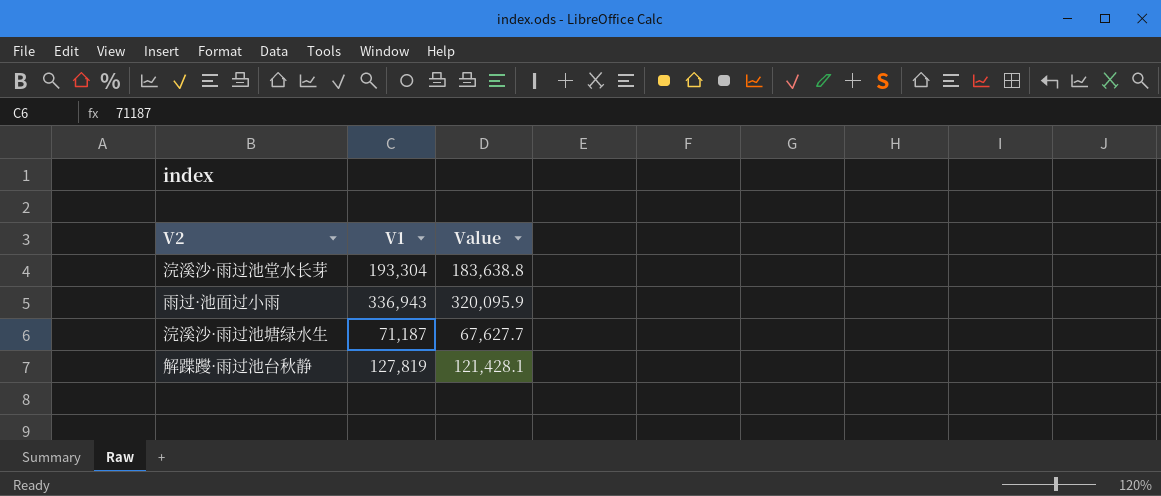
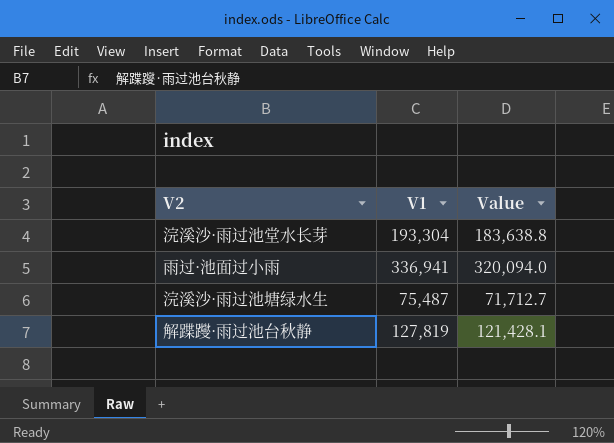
雨过·池面过小雨 | V1: 336,943 -> 336,941
雨过·池面过小雨 | Value: 320,095.9 -> 320,094.0
浣溪沙·雨过池塘绿水生 | V1: 71,187 -> 75,487
浣溪沙·雨过池塘绿水生 | Value: 67,627.7 -> 71,712.7

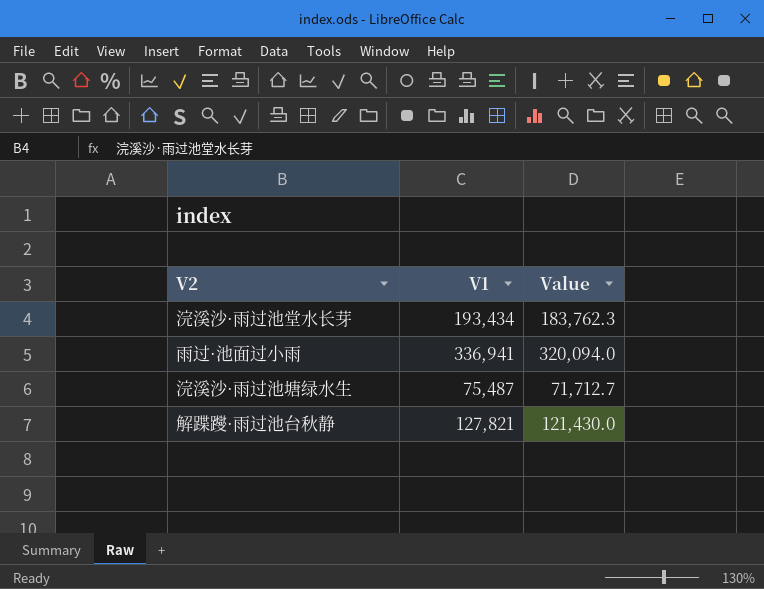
浣溪沙·雨过池堂水长芽 | V1: 193,304 -> 193,434
浣溪沙·雨过池堂水长芽 | Value: 183,638.8 -> 183,762.3
解蹀躞·雨过池台秋静 | V1: 127,819 -> 127,821
解蹀躞·雨过池台秋静 | Value: 121,428.1 -> 121,430.0

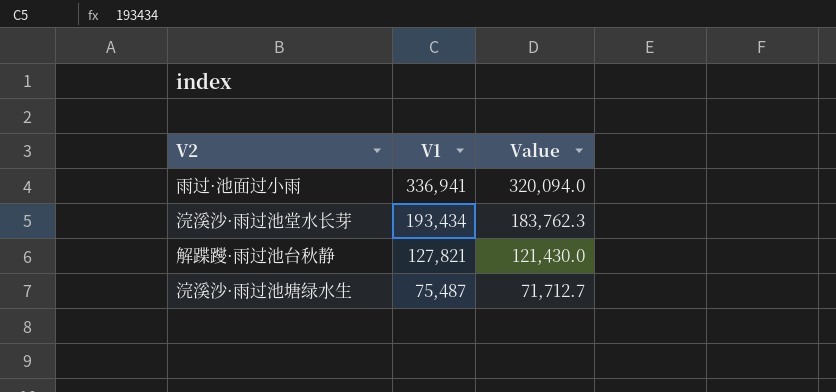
row order: none -> V1 descending

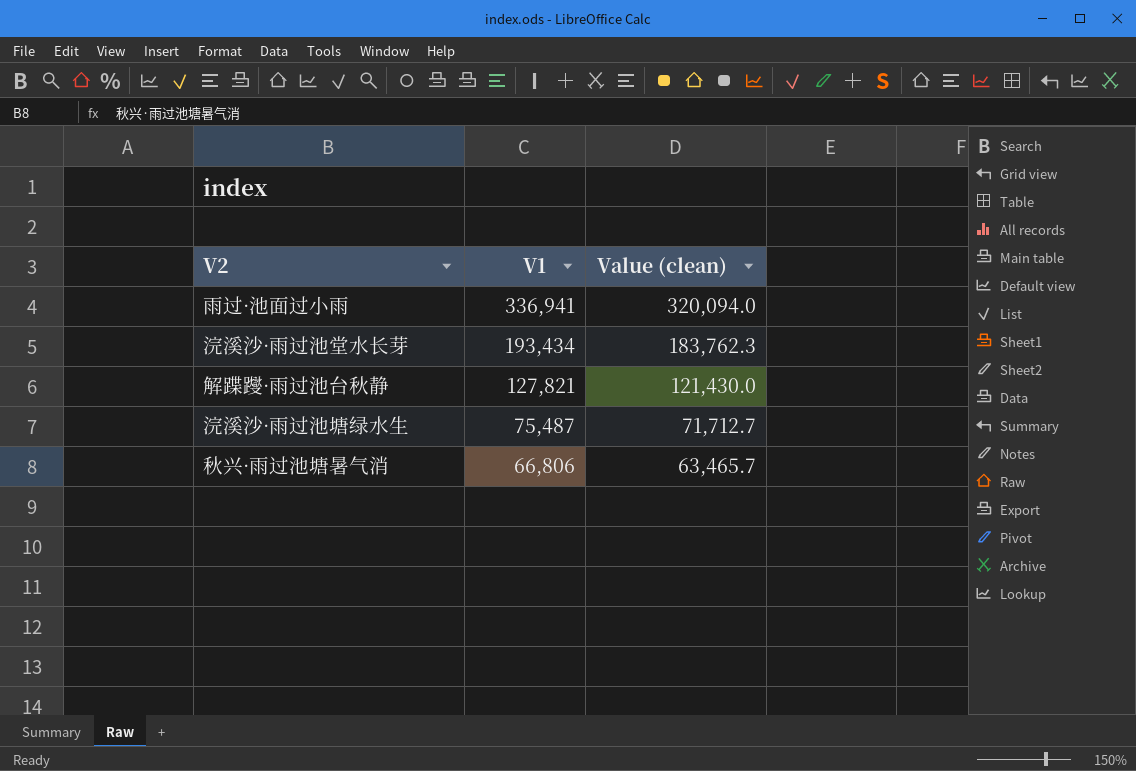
column name: Value -> Value (clean)
row 秋兴·雨过池塘暑气消: none -> 66,806 | 63,465.7

